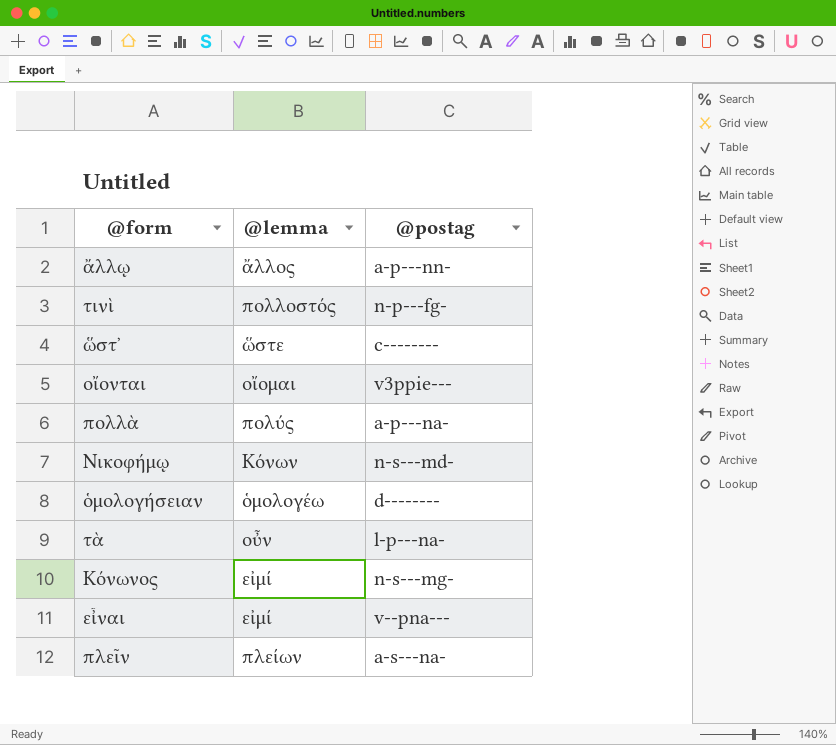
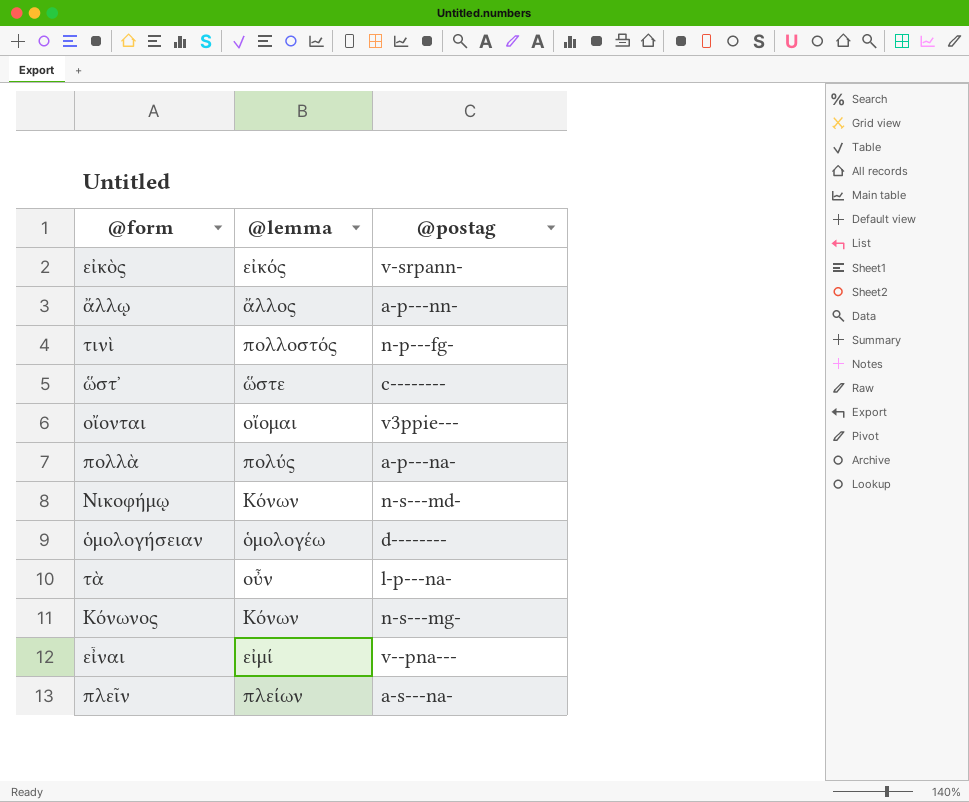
row εἰκὸς: none -> εἰκός | v-srpann-
Κόνωνος | @lemma: εἰμί -> Κόνων

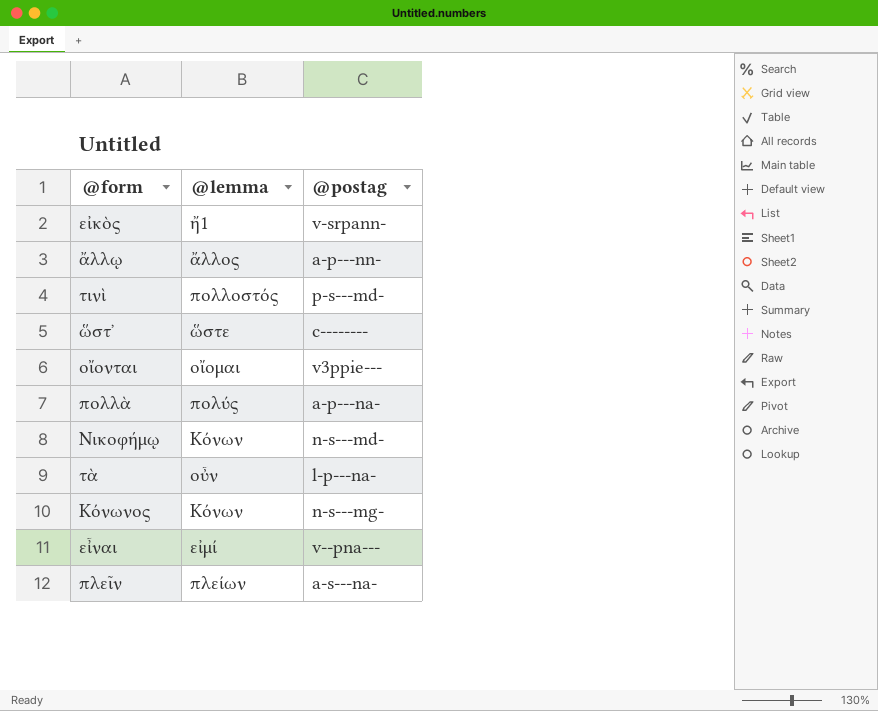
row ὁμολογήσειαν: ὁμολογέω | d-------- -> none
εἰκὸς | @lemma: εἰκός -> ἤ1
τινὶ | @postag: n-p---fg- -> p-s---md-

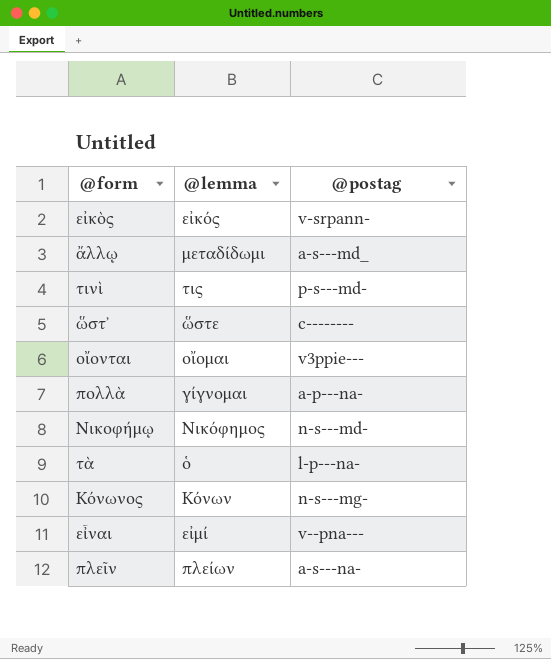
εἰκὸς | @lemma: ἤ1 -> εἰκός
ἄλλῳ | @lemma: ἄλλος -> μεταδίδωμι
ἄλλῳ | @postag: a-p---nn- -> a-s---md_
τινὶ | @lemma: πολλοστός -> τις
πολλὰ | @lemma: πολύς -> γίγνομαι
Νικοφήμῳ | @lemma: Κόνων -> Νικόφημος
τὰ | @lemma: οὖν -> ὁ

